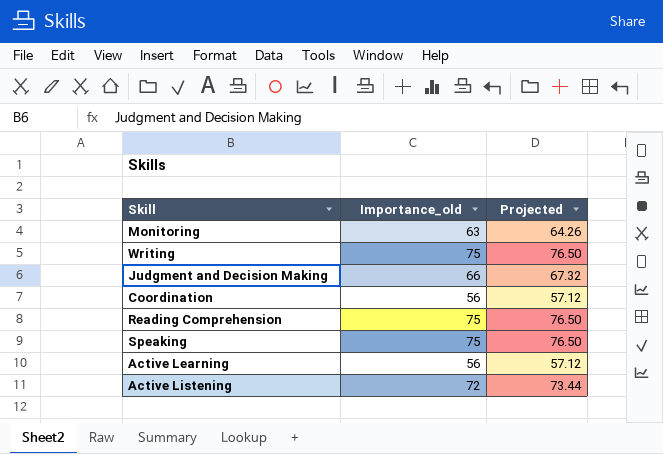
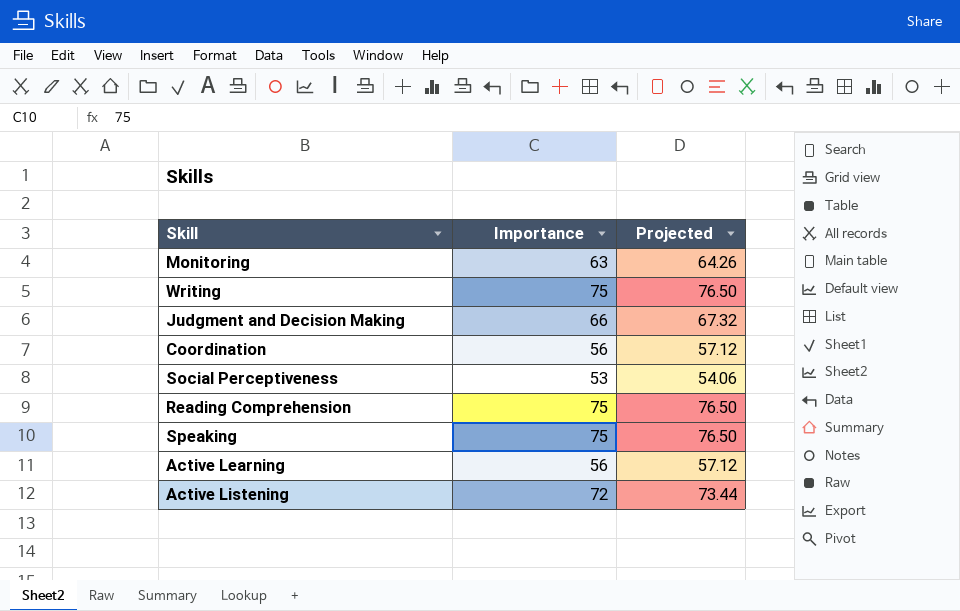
column name: Importance_old -> Importance
row Social Perceptiveness: none -> 53 | 54.06

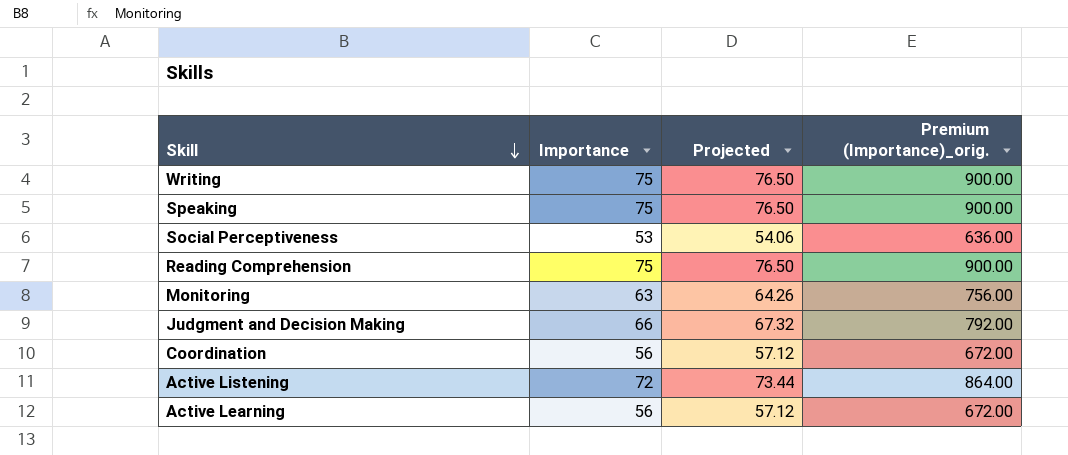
row order: none -> Skill descending
column Premium (Importance)_orig. | formula: none -> [Importance] * 12

